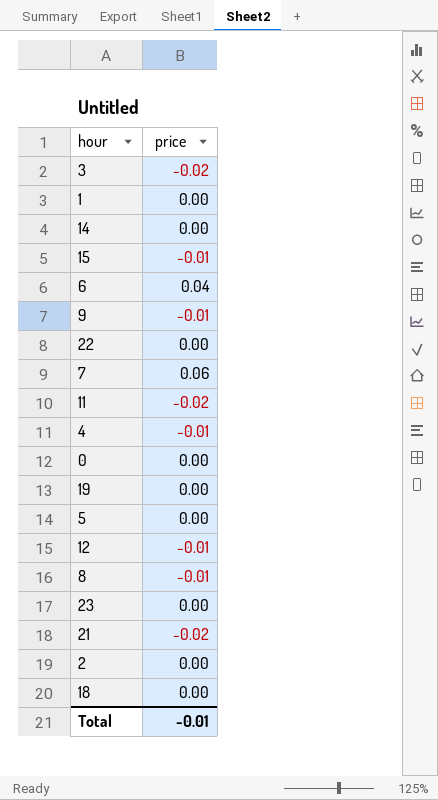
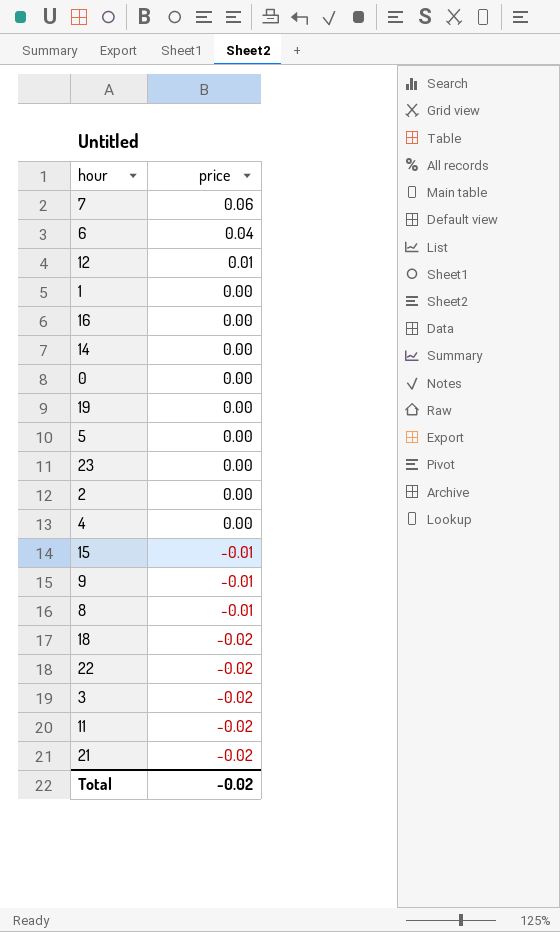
row order: none -> price descending
12 | price: -0.01 -> 0.01
row 16: none -> 0.00
4 | price: -0.01 -> 0.00
18 | price: 0.00 -> -0.02
22 | price: 0.00 -> -0.02
Total | price: -0.01 -> -0.02

